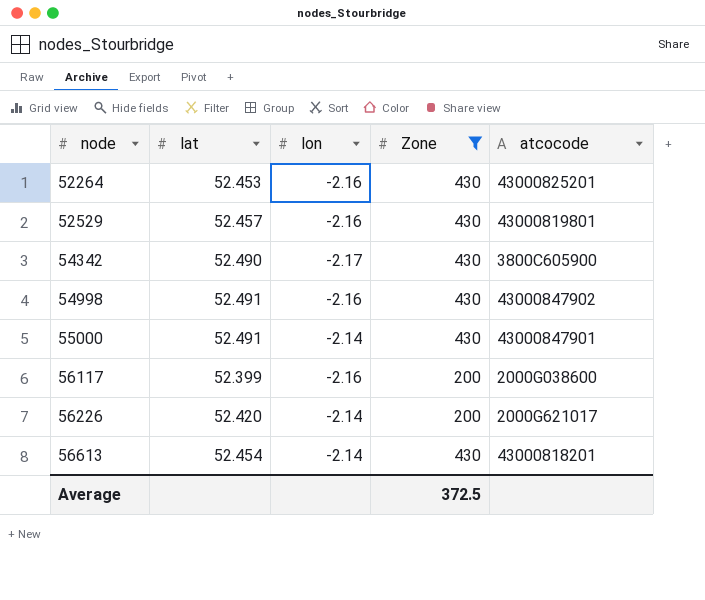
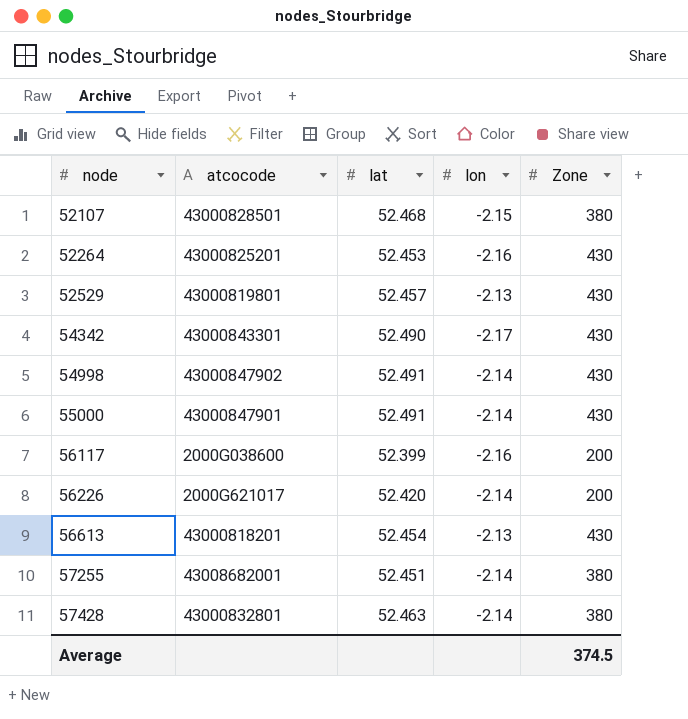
filter: Zone != 380 -> none
column atcocode | position: 5 -> 2
52529 | lon: -2.16 -> -2.13
54342 | atcocode: 3800C605900 -> 43000843301
54998 | lon: -2.16 -> -2.14
56613 | lon: -2.14 -> -2.13
Average | Zone: 372.5 -> 374.5

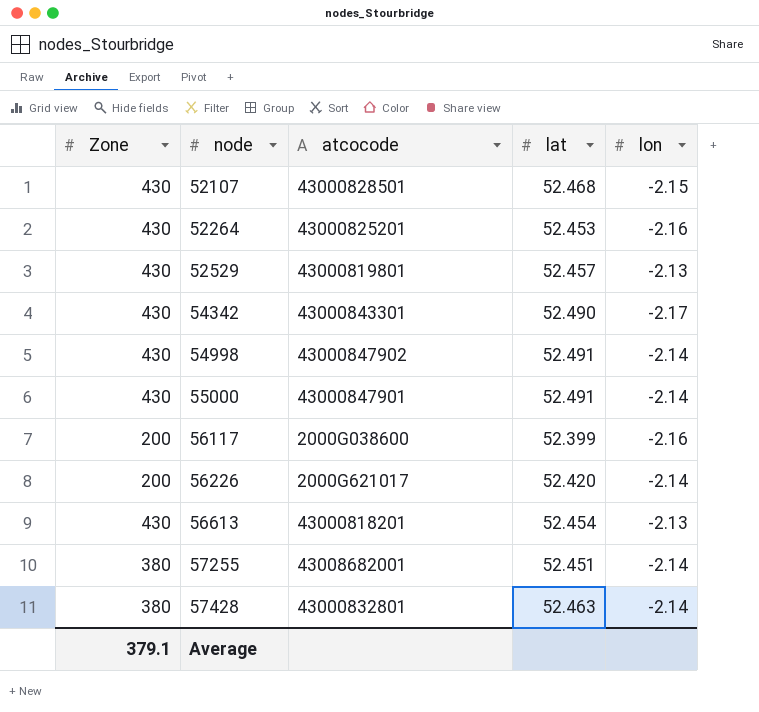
column Zone | position: 5 -> 1
52107 | Zone: 380 -> 430
Average | Zone: 374.5 -> 379.1

